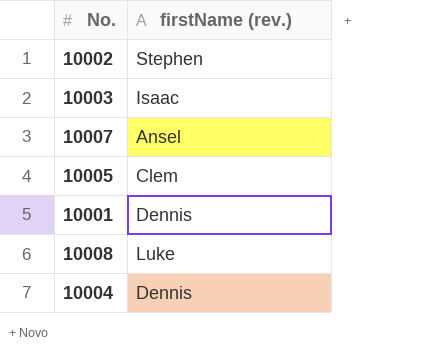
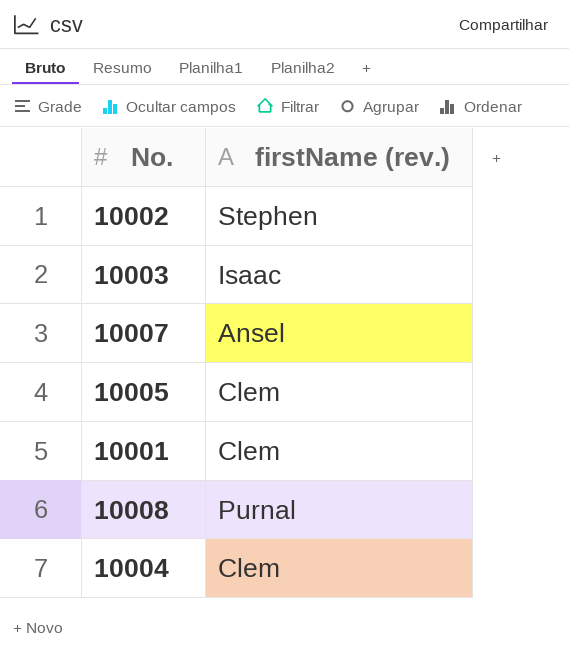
10001 | firstName (rev.): Dennis -> Clem
10008 | firstName (rev.): Luke -> Purnal
10004 | firstName (rev.): Dennis -> Clem

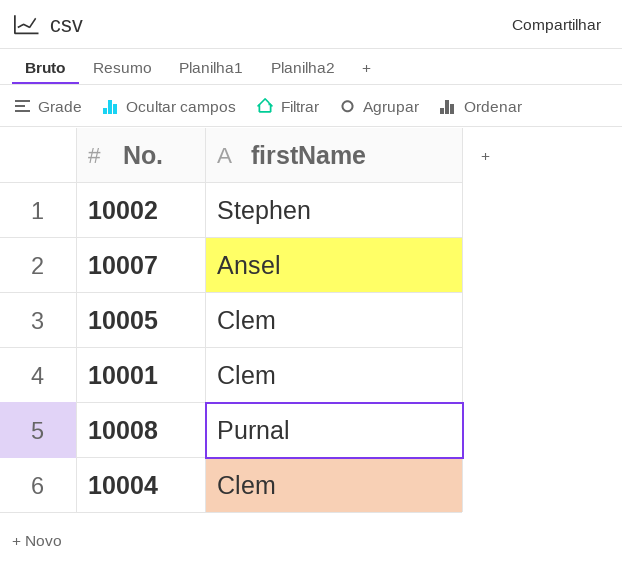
column name: firstName (rev.) -> firstName
row 10003: Isaac -> none

